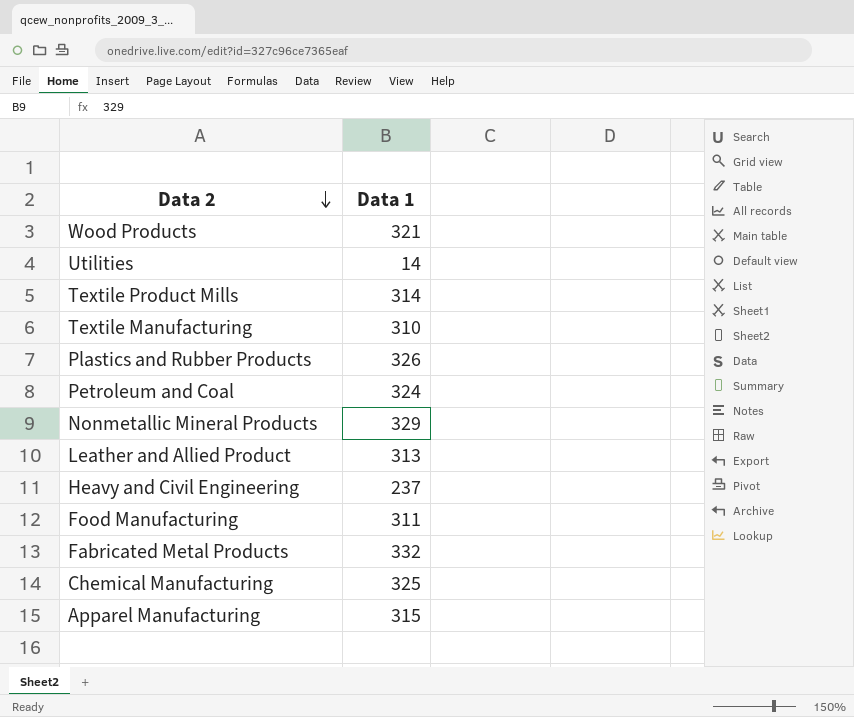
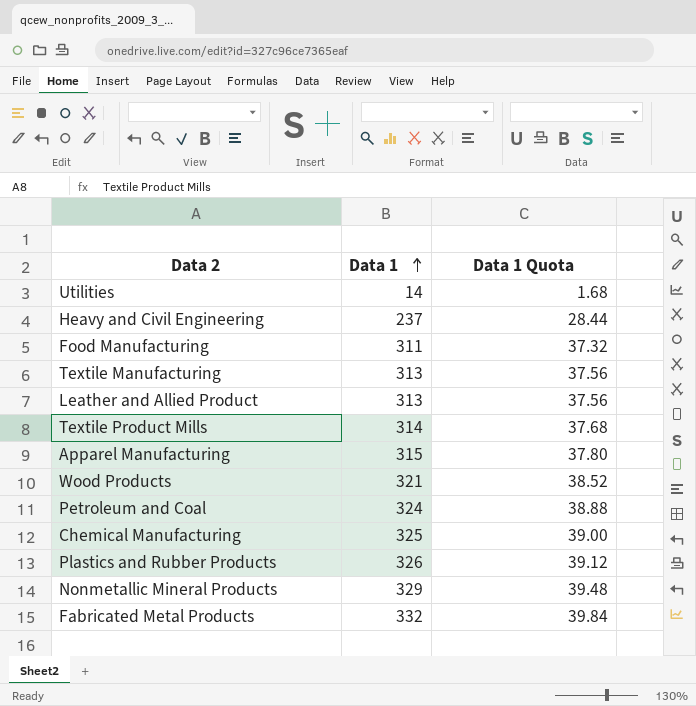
row order: Data 2 descending -> Data 1 ascending
column Data 1 Quota | formula: none -> [Data 1] * 0.12
Textile Manufacturing | Data 1: 310 -> 313

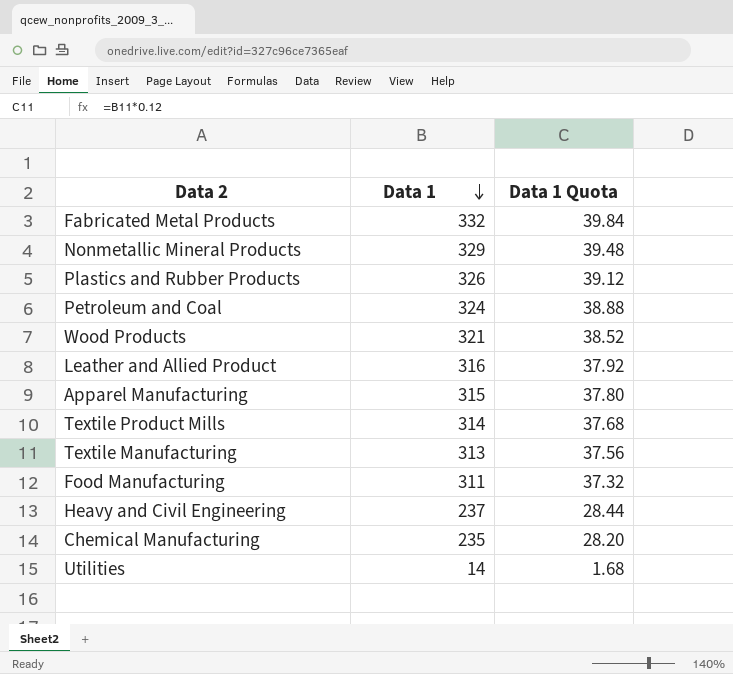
row order: Data 1 ascending -> Data 1 descending
Leather and Allied Product | Data 1: 313 -> 316
Leather and Allied Product | Data 1 Quota: 37.56 -> 37.92
Chemical Manufacturing | Data 1: 325 -> 235
Chemical Manufacturing | Data 1 Quota: 39.00 -> 28.20

